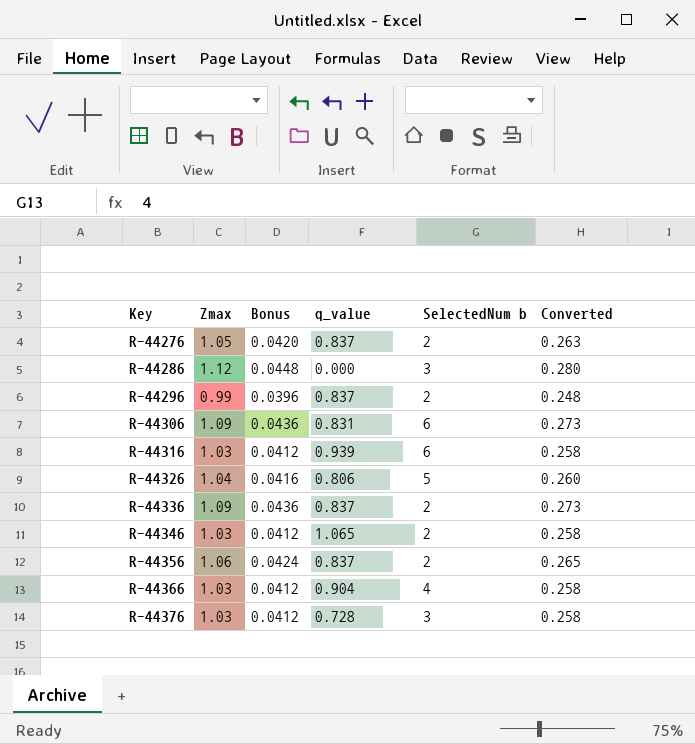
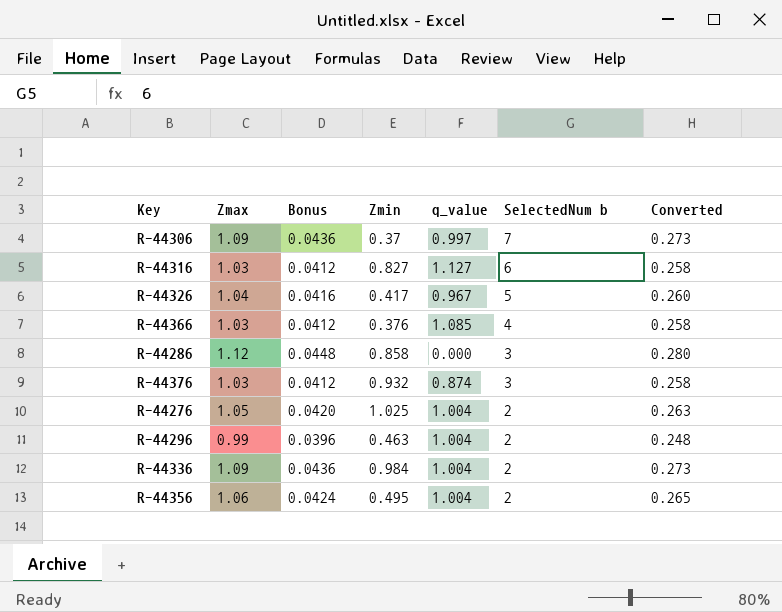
row order: Key ascending -> SelectedNum b descending
column Zmin | position: none -> 4
row R-44346: 1.03 | 0.0412 | 1.065 | 2 | 0.258 -> none
R-44306 | q_value: 0.831 -> 0.997
R-44306 | SelectedNum b: 6 -> 7
R-44316 | q_value: 0.939 -> 1.127
R-44326 | q_value: 0.806 -> 0.967
R-44366 | q_value: 0.904 -> 1.085
R-44376 | q_value: 0.728 -> 0.874
R-44276 | q_value: 0.837 -> 1.004
R-44296 | q_value: 0.837 -> 1.004
R-44336 | q_value: 0.837 -> 1.004
R-44356 | q_value: 0.837 -> 1.004

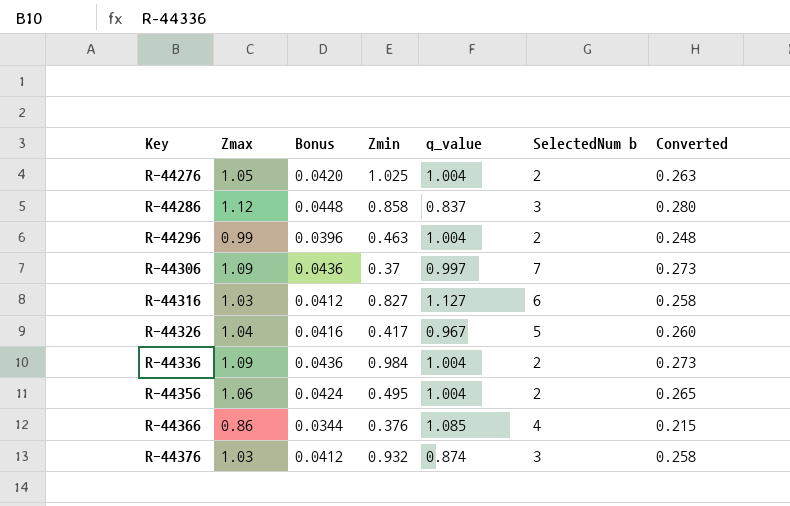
row order: SelectedNum b descending -> Key ascending
R-44286 | q_value: 0.000 -> 0.837
R-44366 | Zmax: 1.03 -> 0.86
R-44366 | Bonus: 0.0412 -> 0.0344
R-44366 | Converted: 0.258 -> 0.215

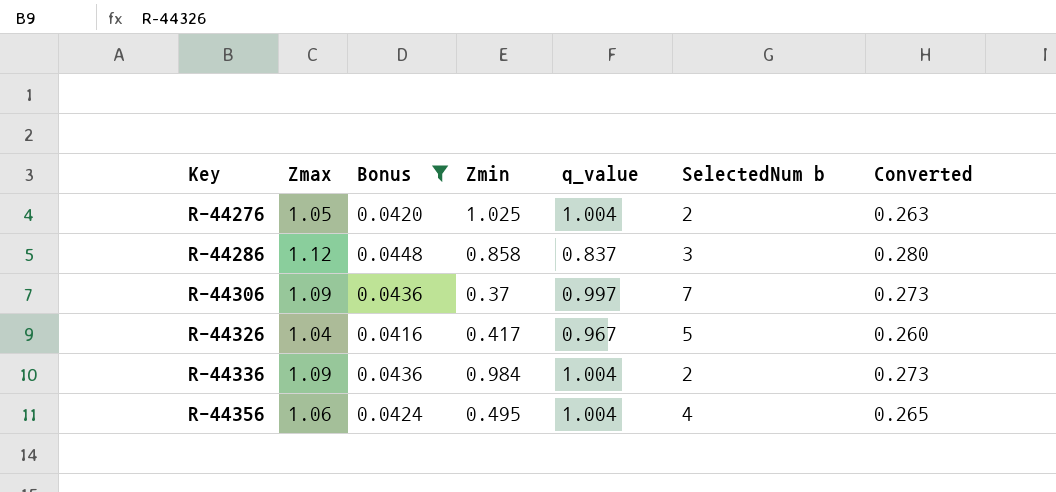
filter: none -> Bonus >= 0.0416
R-44356 | SelectedNum b: 2 -> 4

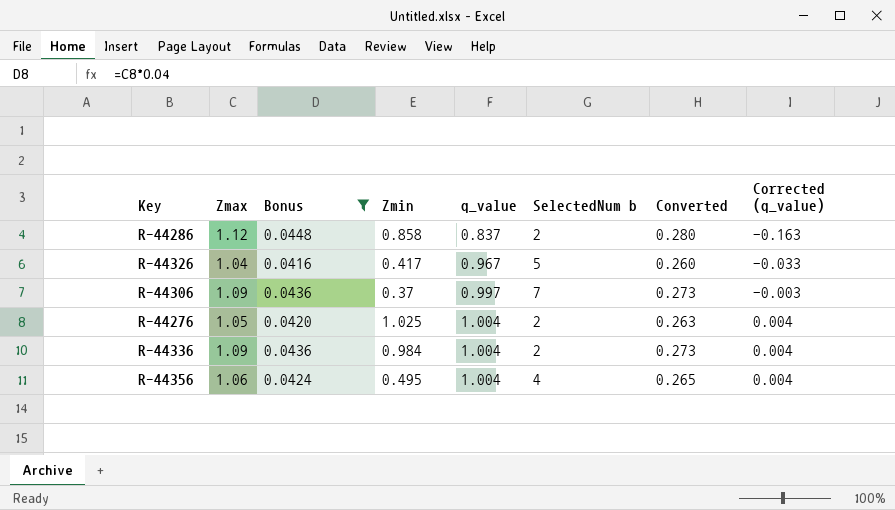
row order: Key ascending -> q_value ascending
column Corrected (q_value) | formula: none -> [q_value] - 1
R-44286 | SelectedNum b: 3 -> 2

